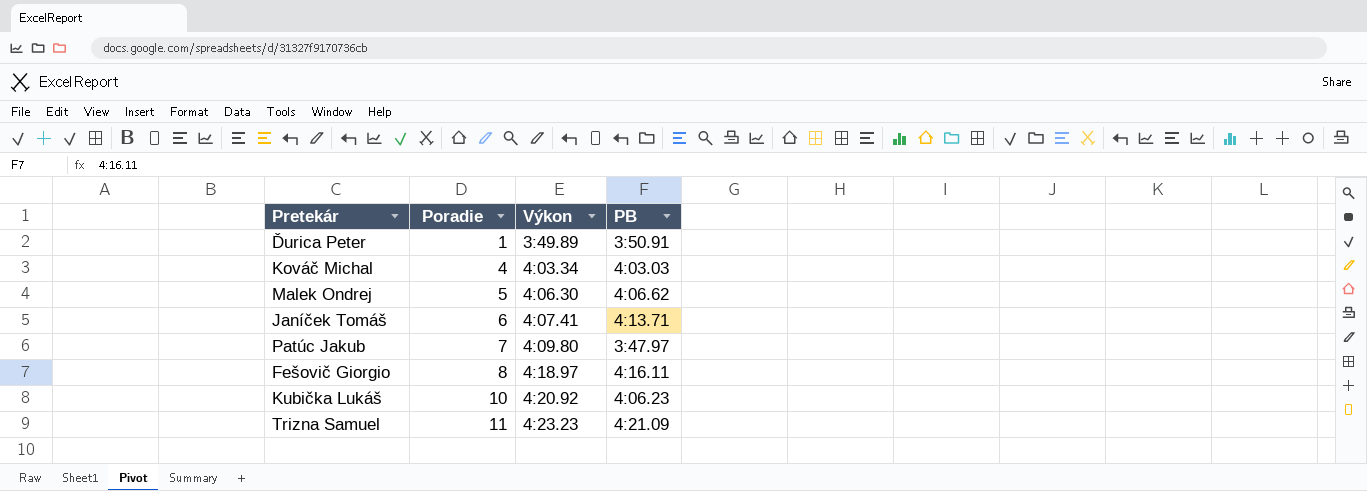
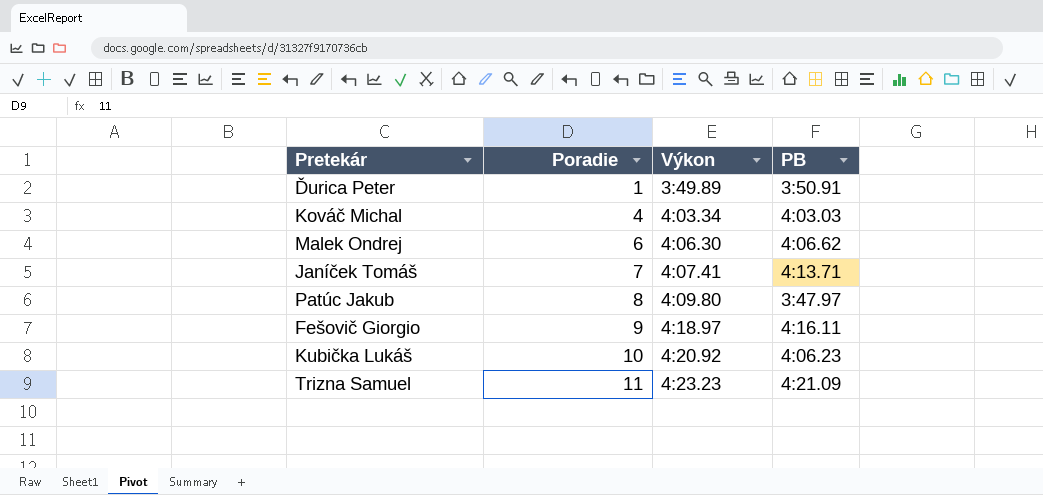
Malek Ondrej | Poradie: 5 -> 6
Janíček Tomáš | Poradie: 6 -> 7
Patúc Jakub | Poradie: 7 -> 8
Fešovič Giorgio | Poradie: 8 -> 9

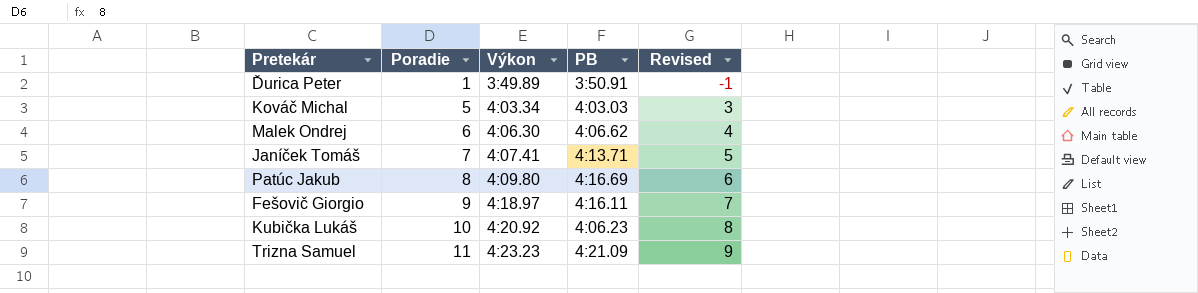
column Revised | formula: none -> [Poradie] - 2
Kováč Michal | Poradie: 4 -> 5
Patúc Jakub | PB: 3:47.97 -> 4:16.69

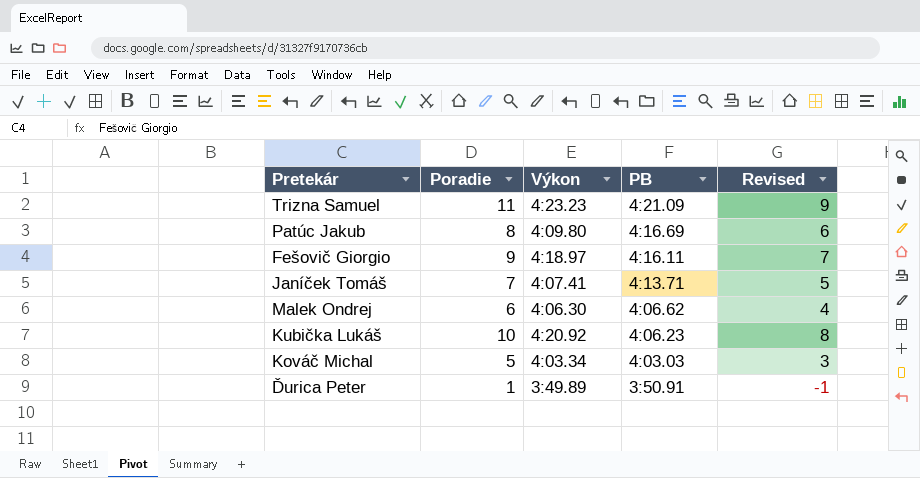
row order: Poradie ascending -> PB descending

